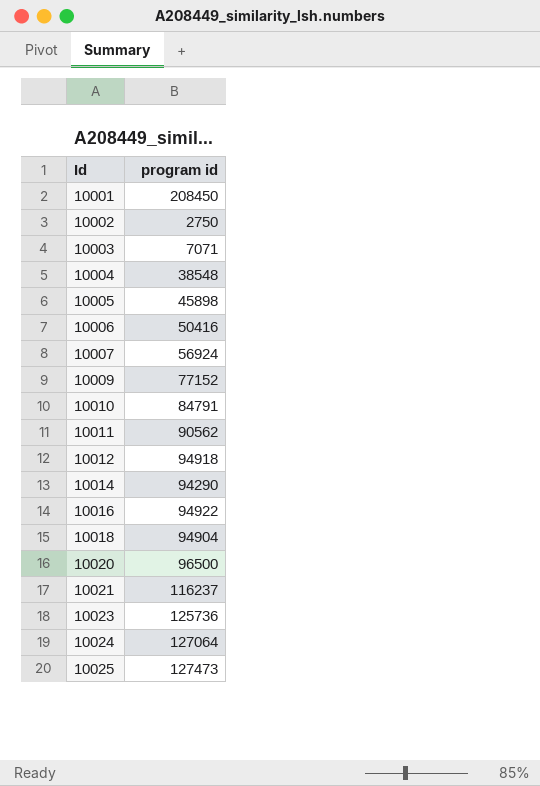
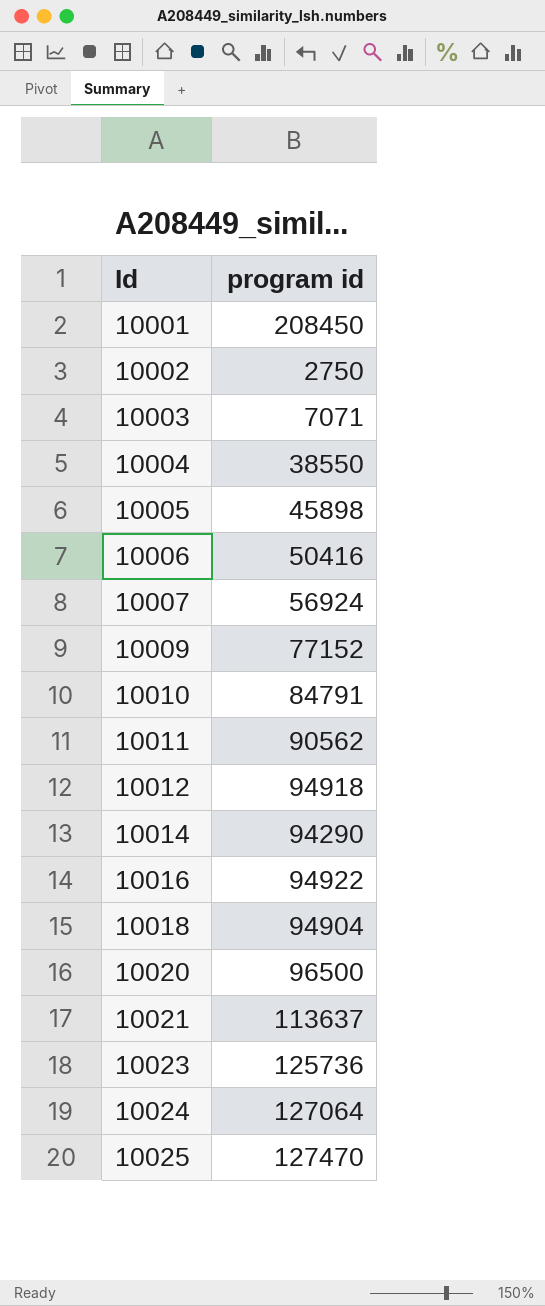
10004 | program id: 38548 -> 38550
10021 | program id: 116237 -> 113637
10025 | program id: 127473 -> 127470

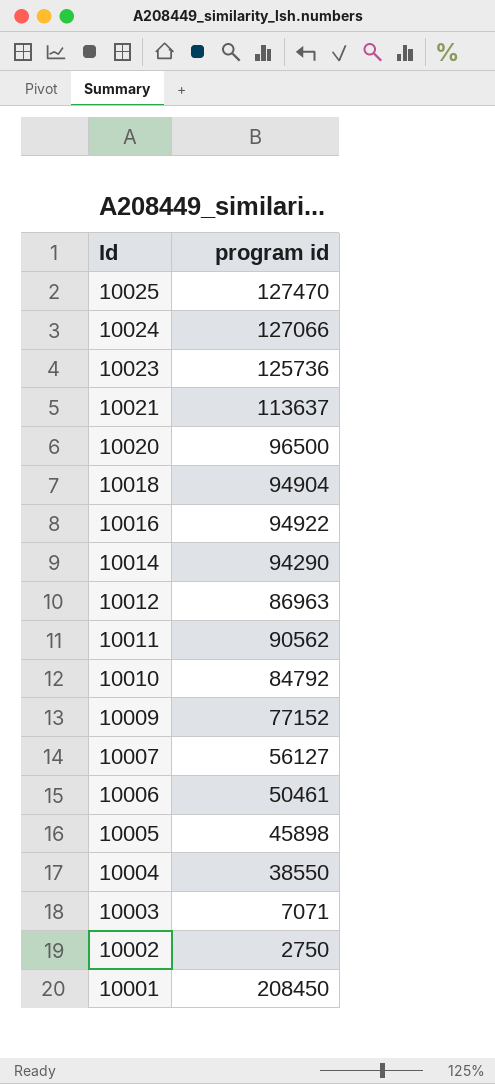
row order: Id ascending -> Id descending
10024 | program id: 127064 -> 127066
10012 | program id: 94918 -> 86963
10010 | program id: 84791 -> 84792
10007 | program id: 56924 -> 56127
10006 | program id: 50416 -> 50461

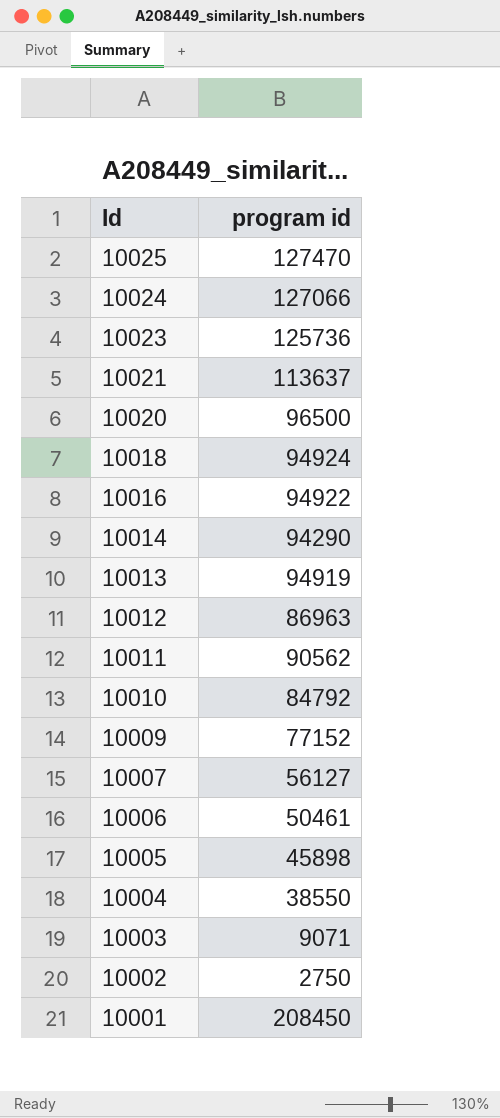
10018 | program id: 94904 -> 94924
row 10013: none -> 94919
10003 | program id: 7071 -> 9071

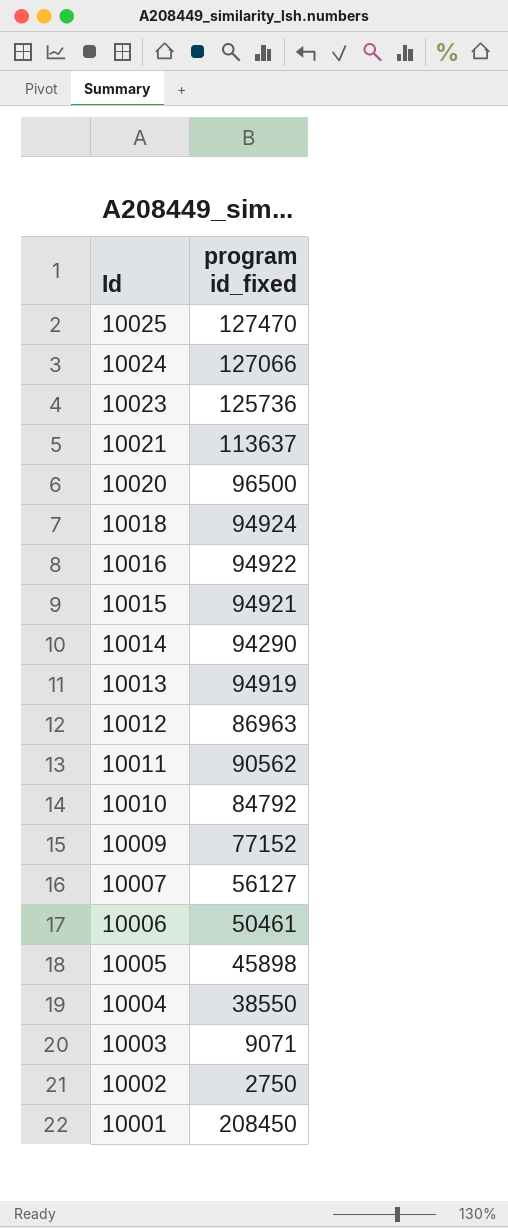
column name: program id -> program id_fixed
row 10015: none -> 94921

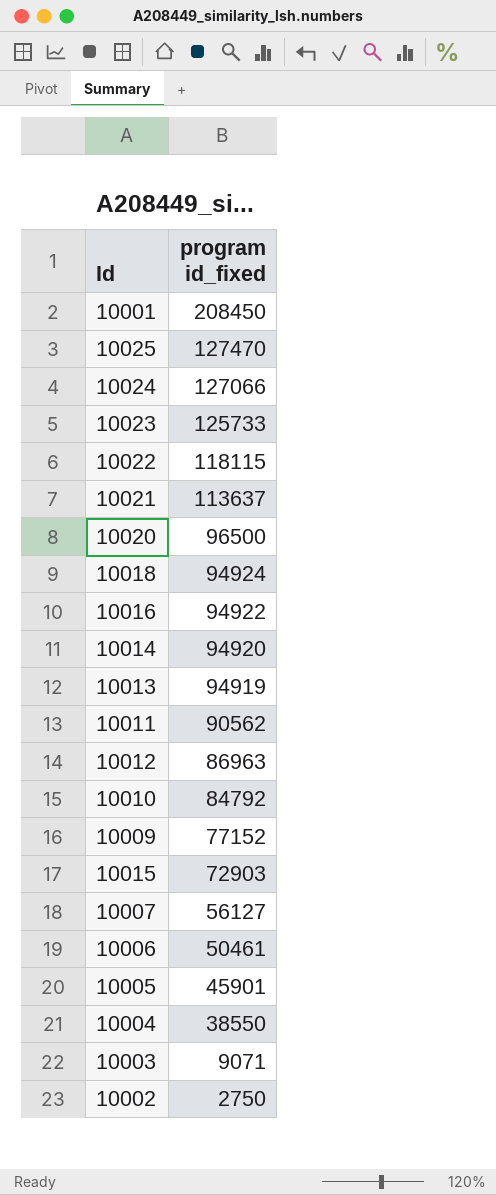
row order: Id descending -> program id_fixed descending
10023 | program id_fixed: 125736 -> 125733
row 10022: none -> 118115
10014 | program id_fixed: 94290 -> 94920
10015 | program id_fixed: 94921 -> 72903
10005 | program id_fixed: 45898 -> 45901

